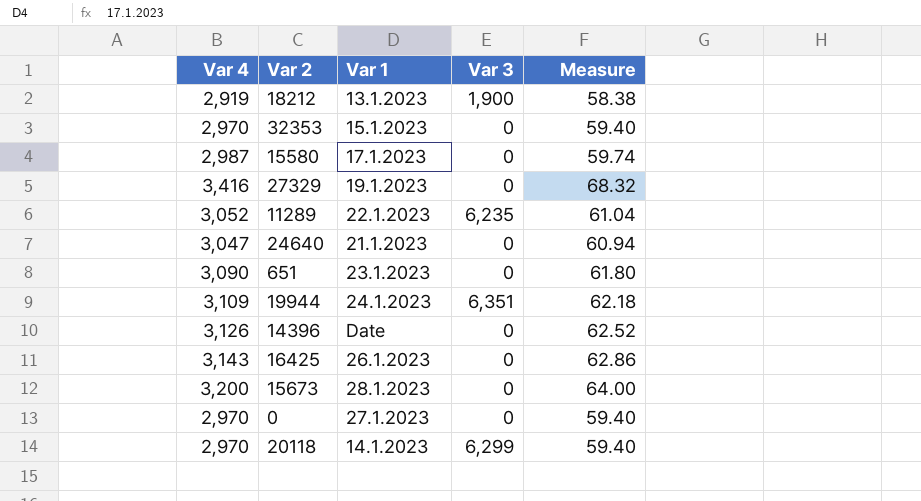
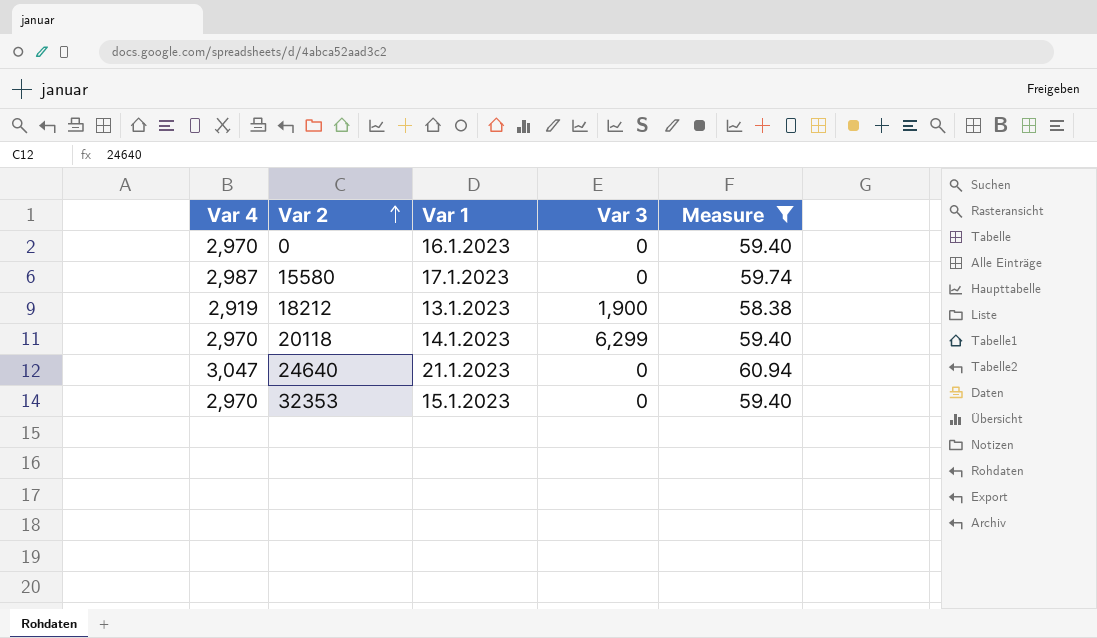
filter: none -> Measure <= 60.94
row order: none -> Var 2 ascending
0 | Var 1: 27.1.2023 -> 16.1.2023

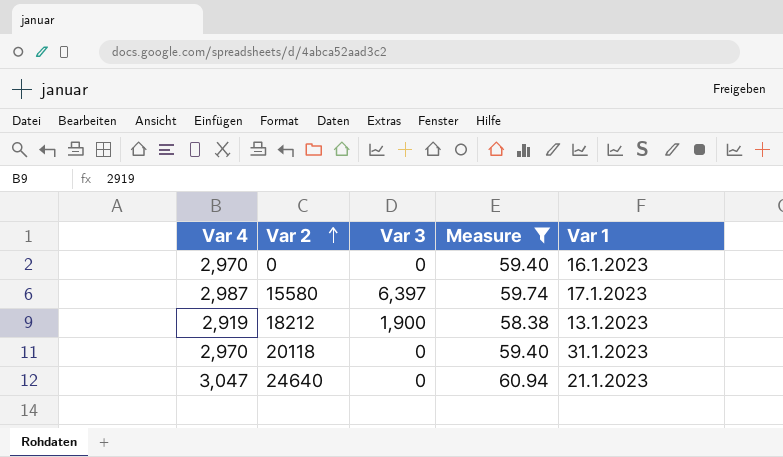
column Var 1 | position: 3 -> 5
row 32353: 2,970 | 15.1.2023 | 0 | 59.40 -> none
15580 | Var 3: 0 -> 6,397
20118 | Var 3: 6,299 -> 0
20118 | Var 1: 14.1.2023 -> 31.1.2023

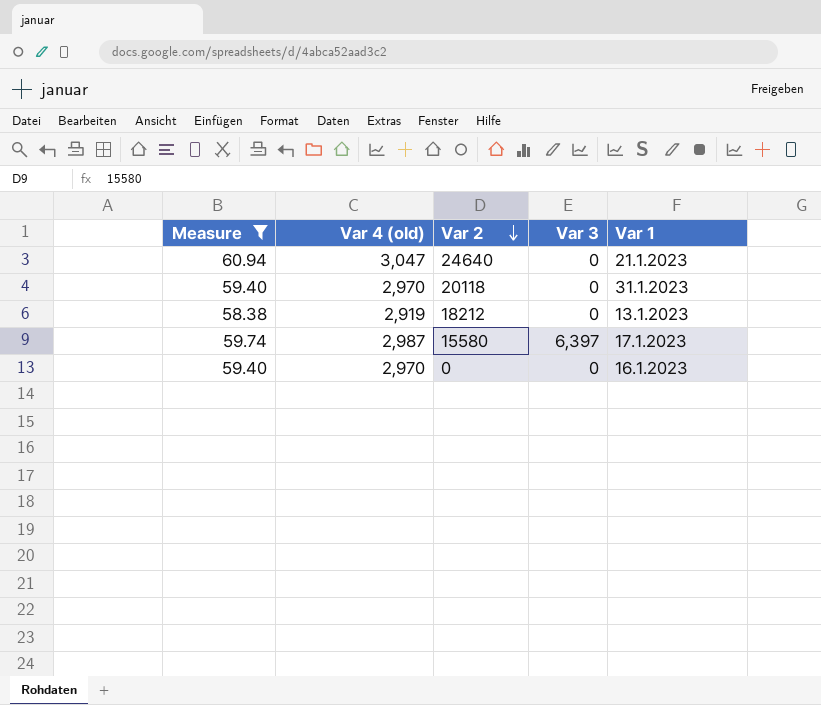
row order: Var 2 ascending -> Var 2 descending
column Measure | position: 4 -> 1
column name: Var 4 -> Var 4 (old)
18212 | Var 3: 1,900 -> 0

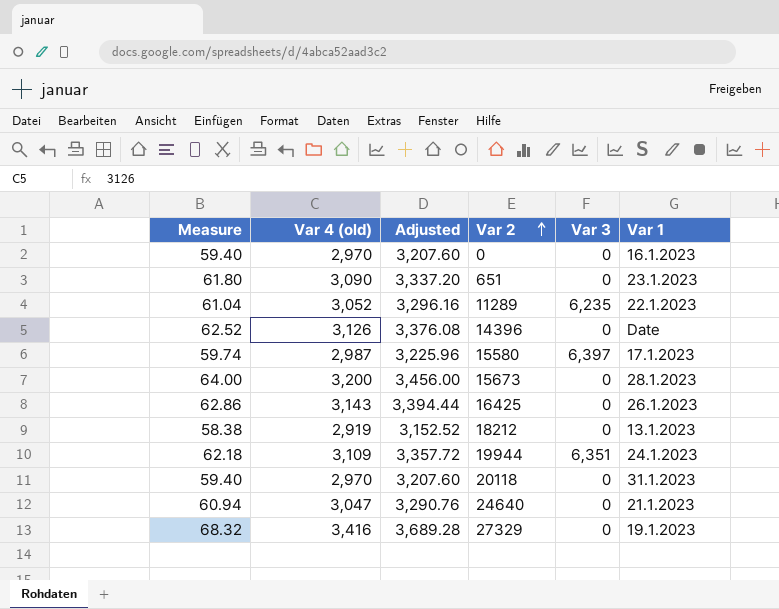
filter: Measure <= 60.94 -> none
row order: Var 2 descending -> Var 2 ascending
column Adjusted | formula: none -> [Var 4 (old)] * 1.08

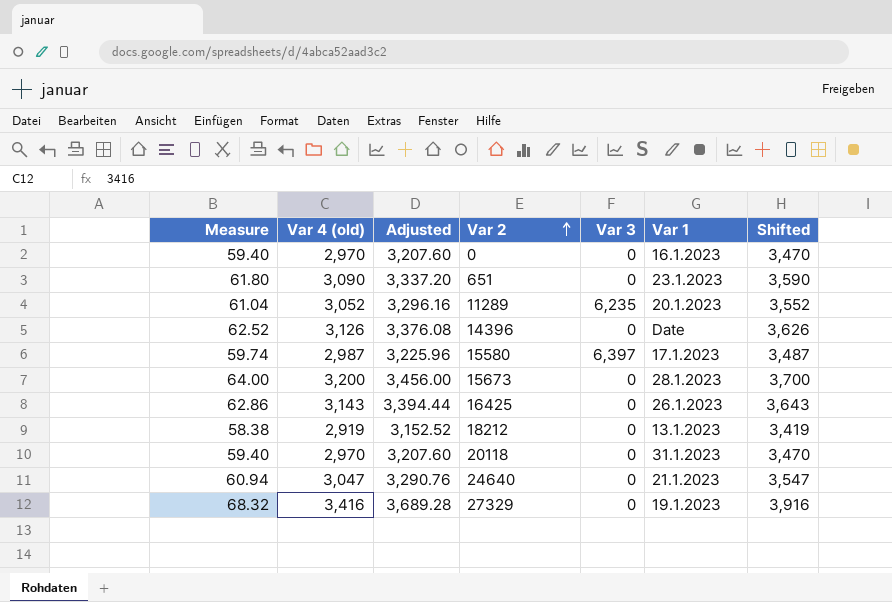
column Shifted | formula: none -> [Var 4 (old)] + 500
row 19944: 62.18 | 3,109 | 3,357.72 | 6,351 | 24.1.2023 -> none
11289 | Var 1: 22.1.2023 -> 20.1.2023

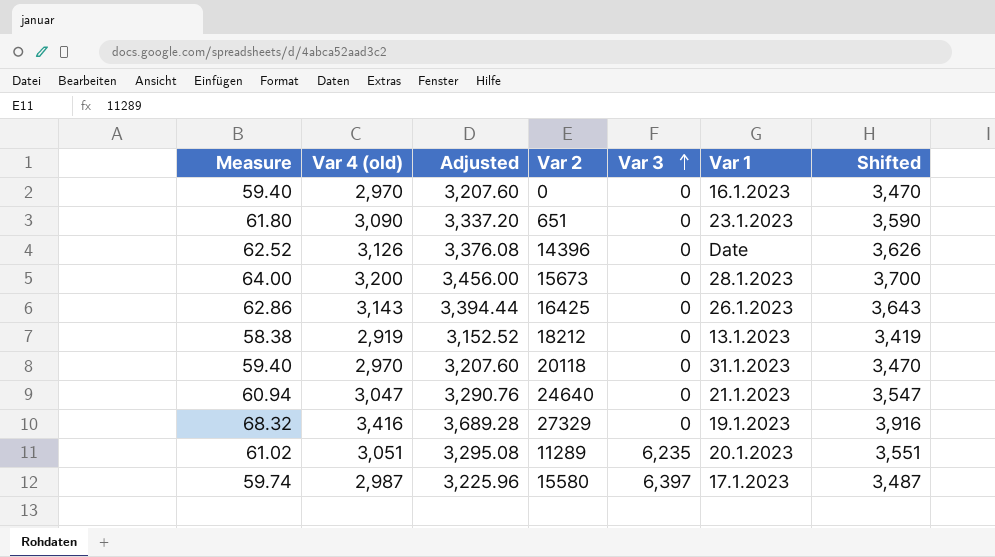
row order: Var 2 ascending -> Var 3 ascending
11289 | Measure: 61.04 -> 61.02
11289 | Var 4 (old): 3,052 -> 3,051
11289 | Adjusted: 3,296.16 -> 3,295.08
11289 | Shifted: 3,552 -> 3,551

